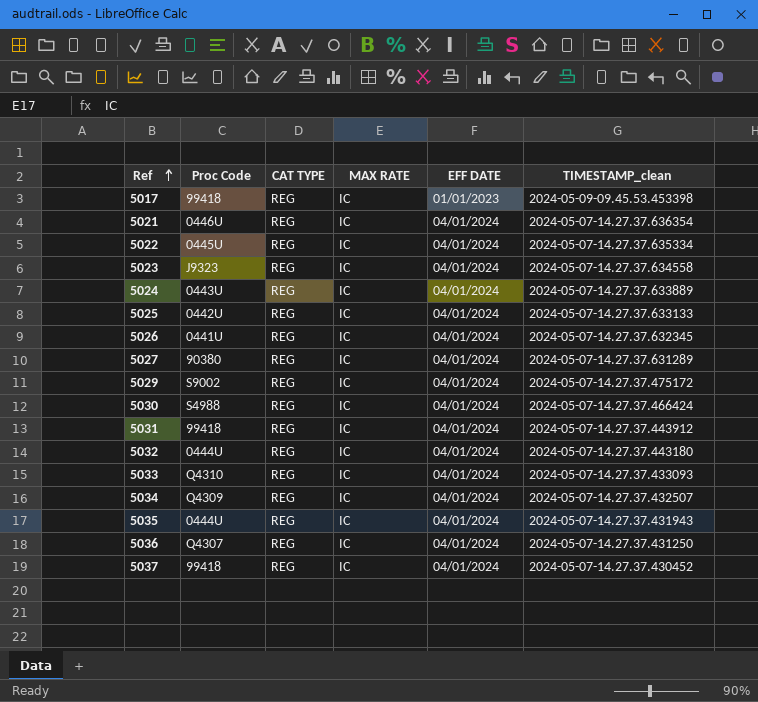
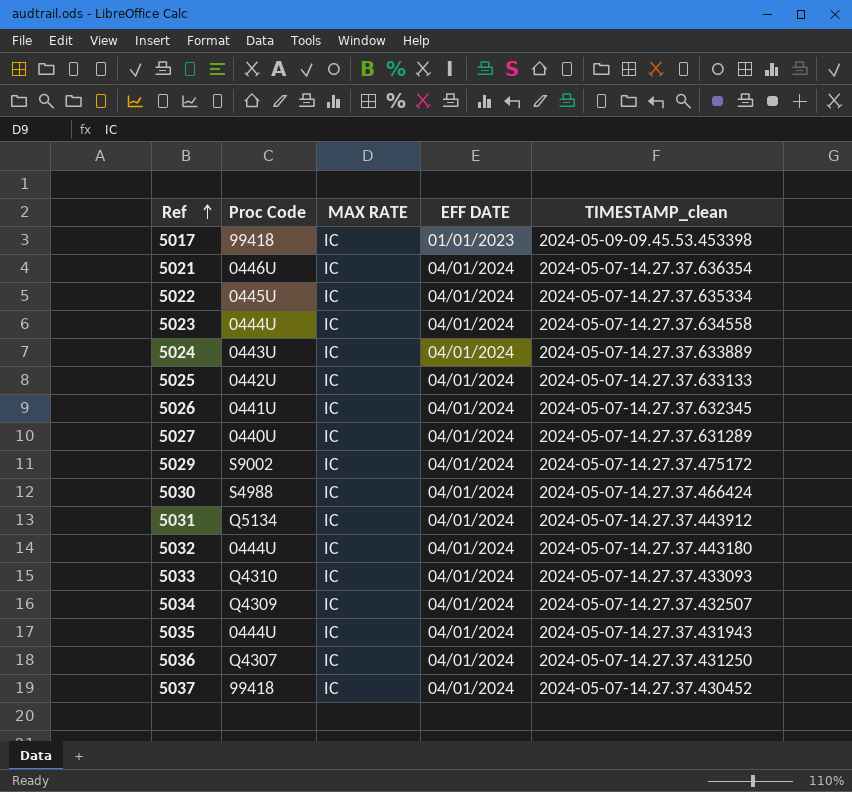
column CAT TYPE | position: 3 -> none
5023 | Proc Code: J9323 -> 0444U
5027 | Proc Code: 90380 -> 0440U
5031 | Proc Code: 99418 -> Q5134

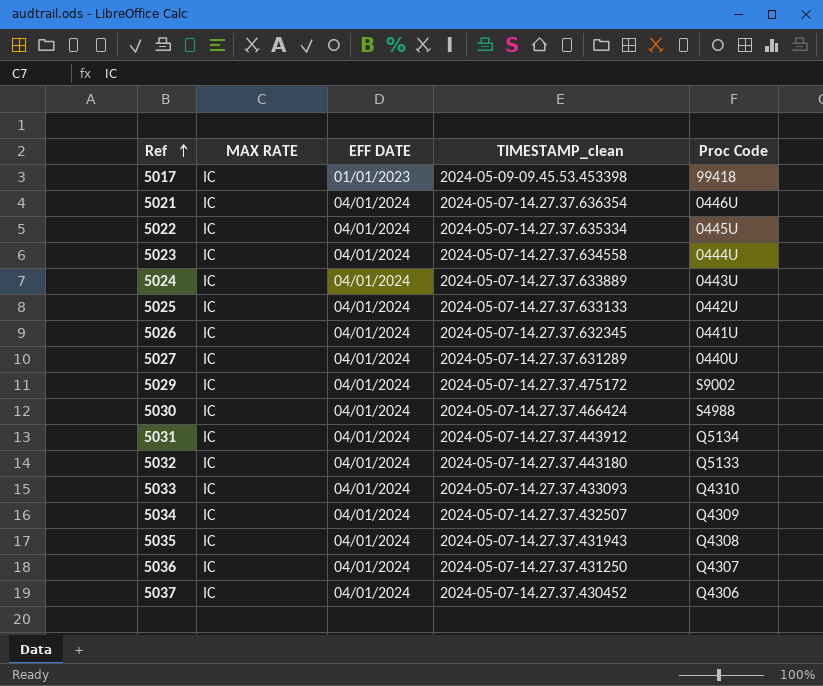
column Proc Code | position: 2 -> 5
5032 | Proc Code: 0444U -> Q5133
5035 | Proc Code: 0444U -> Q4308
5037 | Proc Code: 99418 -> Q4306

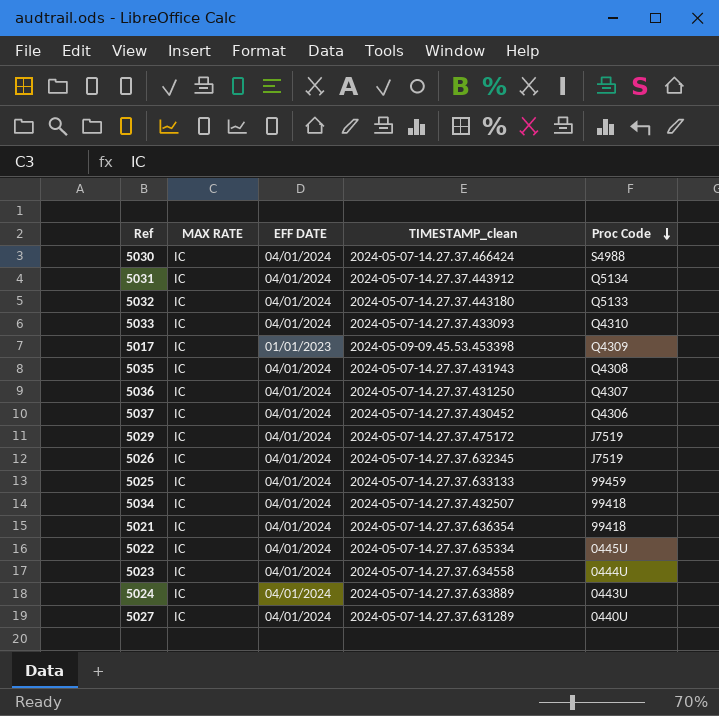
row order: Ref ascending -> Proc Code descending
5017 | Proc Code: 99418 -> Q4309
5029 | Proc Code: S9002 -> J7519
5026 | Proc Code: 0441U -> J7519
5025 | Proc Code: 0442U -> 99459
5034 | Proc Code: Q4309 -> 99418
5021 | Proc Code: 0446U -> 99418

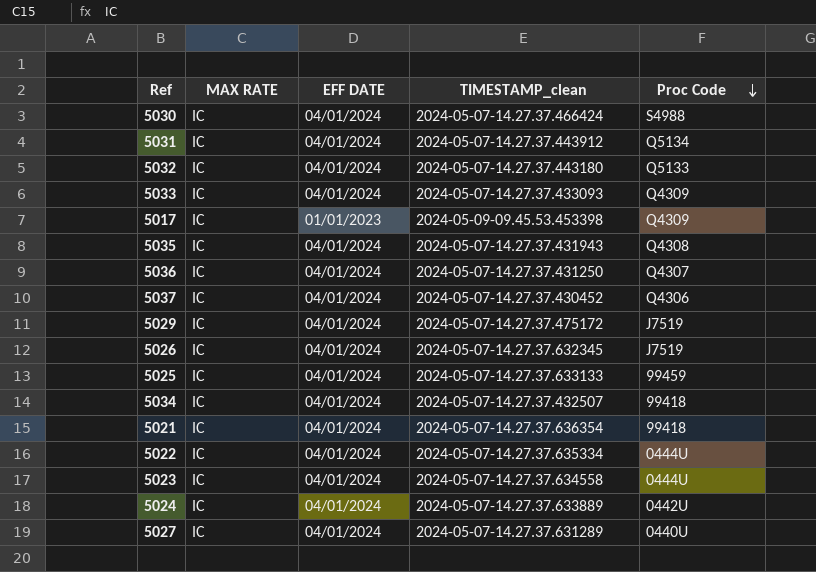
5033 | Proc Code: Q4310 -> Q4309
5022 | Proc Code: 0445U -> 0444U
5024 | Proc Code: 0443U -> 0442U

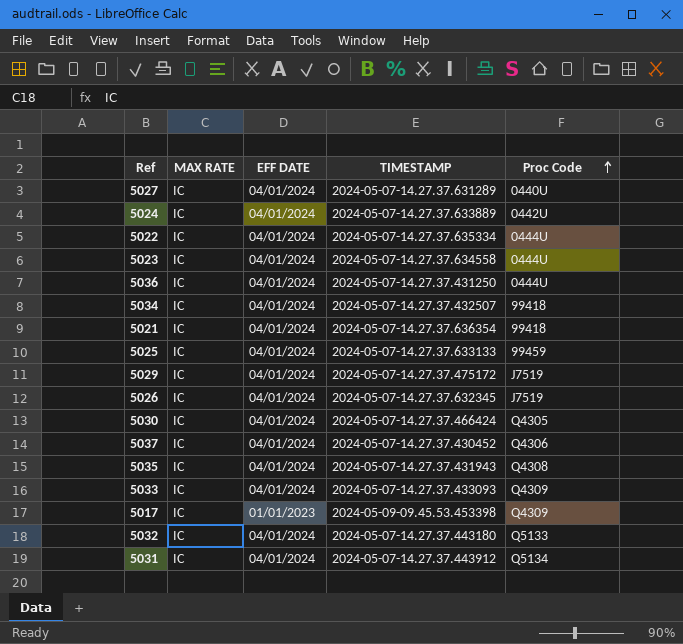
row order: Proc Code descending -> Proc Code ascending
column name: TIMESTAMP_clean -> TIMESTAMP
5036 | Proc Code: Q4307 -> 0444U
5030 | Proc Code: S4988 -> Q4305

